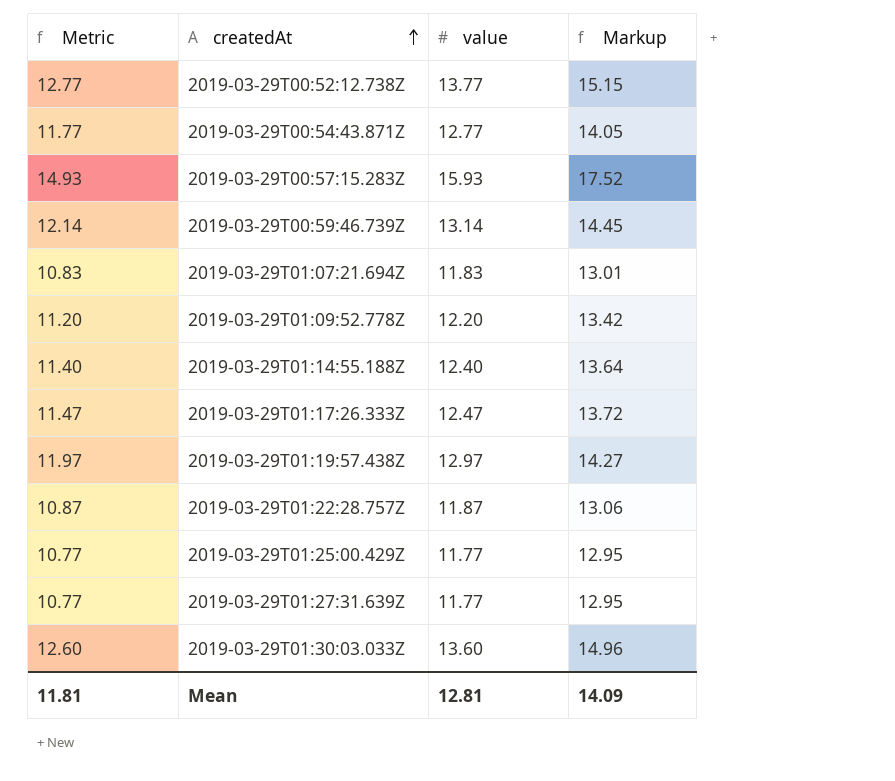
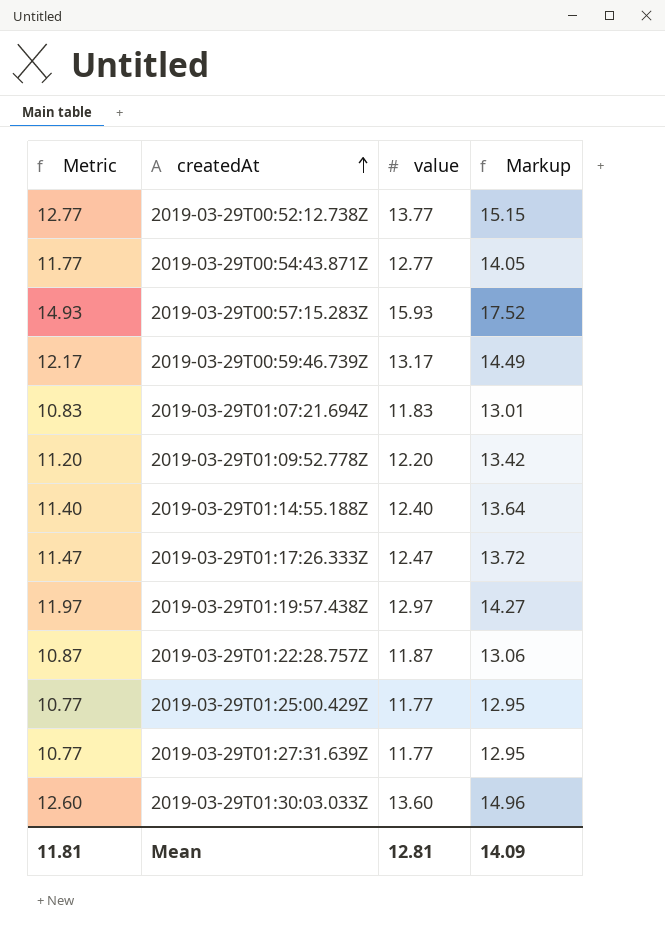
2019-03-29T00:59:46.739Z | Metric: 12.14 -> 12.17
2019-03-29T00:59:46.739Z | value: 13.14 -> 13.17
2019-03-29T00:59:46.739Z | Markup: 14.45 -> 14.49

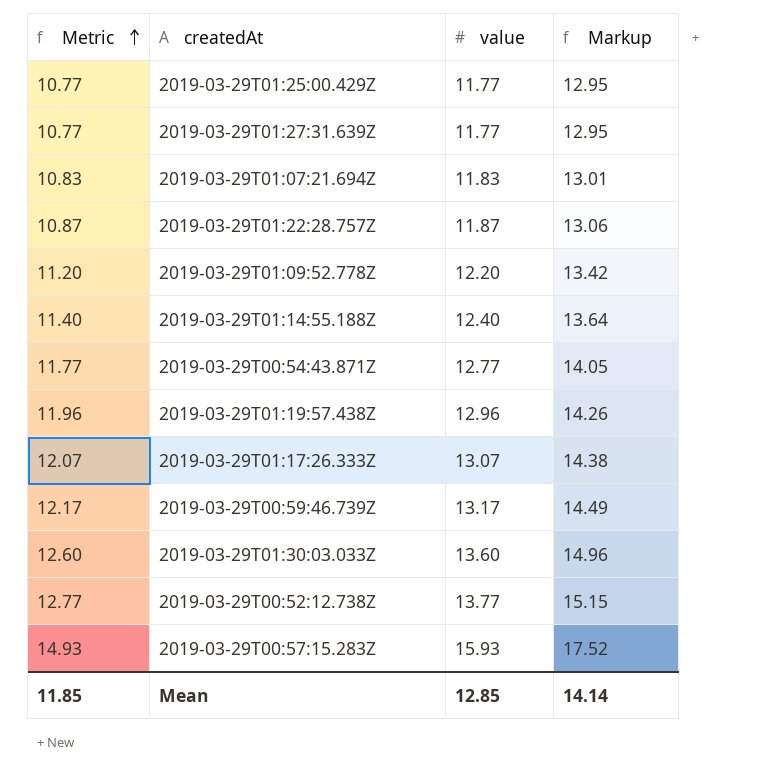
row order: createdAt ascending -> Metric ascending
2019-03-29T01:19:57.438Z | Metric: 11.97 -> 11.96
2019-03-29T01:19:57.438Z | value: 12.97 -> 12.96
2019-03-29T01:19:57.438Z | Markup: 14.27 -> 14.26
2019-03-29T01:17:26.333Z | Metric: 11.47 -> 12.07
2019-03-29T01:17:26.333Z | value: 12.47 -> 13.07
2019-03-29T01:17:26.333Z | Markup: 13.72 -> 14.38
Mean | Metric: 11.81 -> 11.85
Mean | value: 12.81 -> 12.85
Mean | Markup: 14.09 -> 14.14

